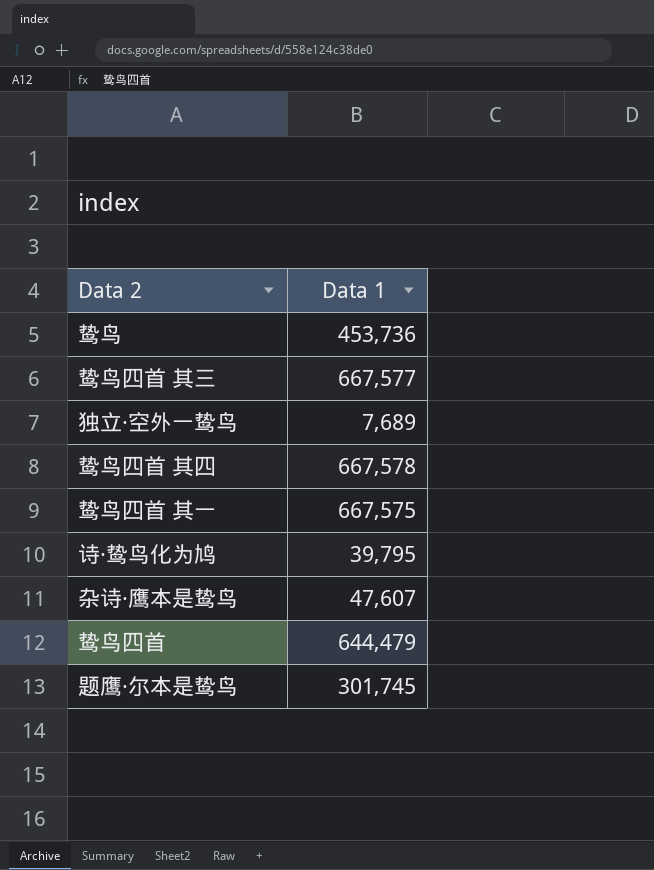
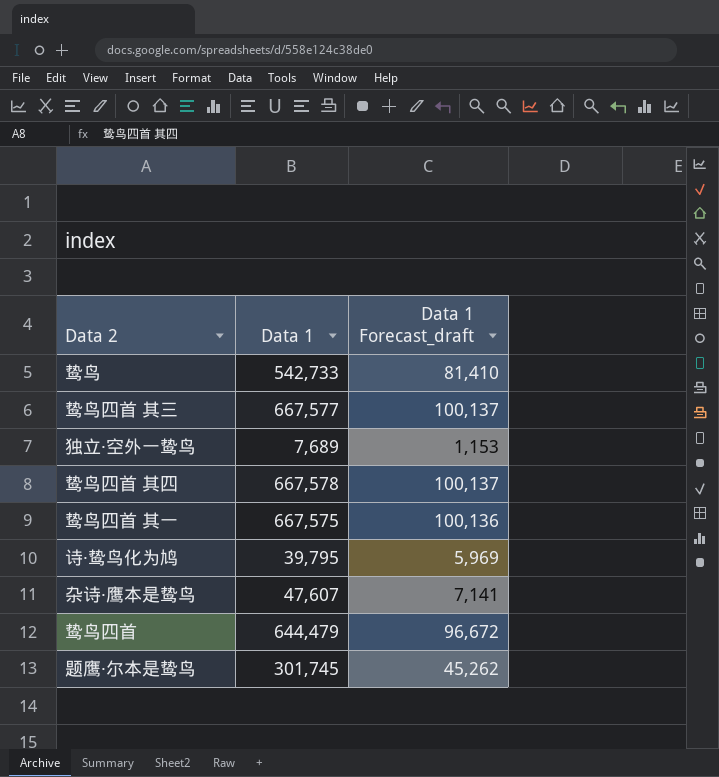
column Data 1 Forecast_draft | formula: none -> [Data 1] * 0.15
鸷鸟 | Data 1: 453,736 -> 542,733

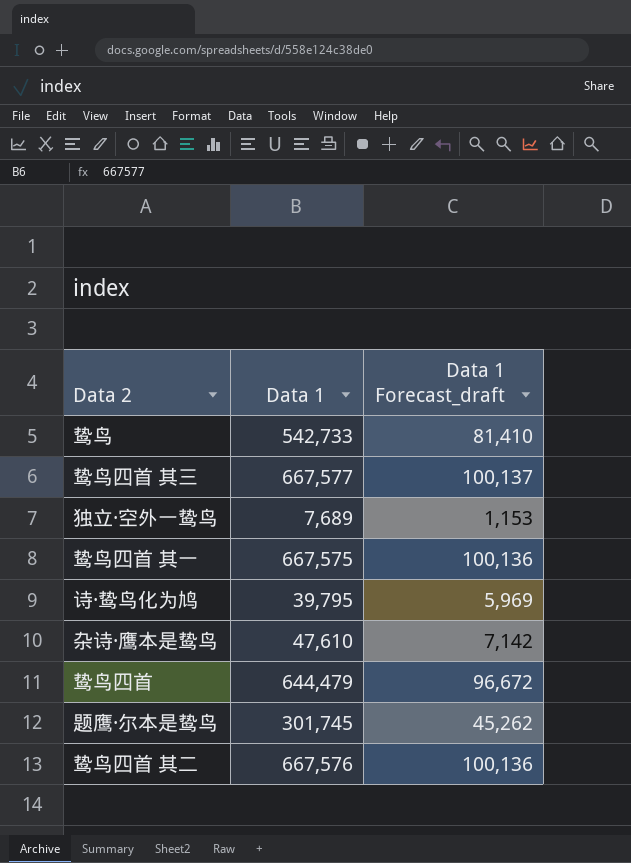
row 鸷鸟四首 其四: 667,578 | 100,137 -> none
杂诗·鹰本是鸷鸟 | Data 1: 47,607 -> 47,610
杂诗·鹰本是鸷鸟 | Data 1 Forecast_draft: 7,141 -> 7,142
row 鸷鸟四首 其二: none -> 667,576 | 100,136

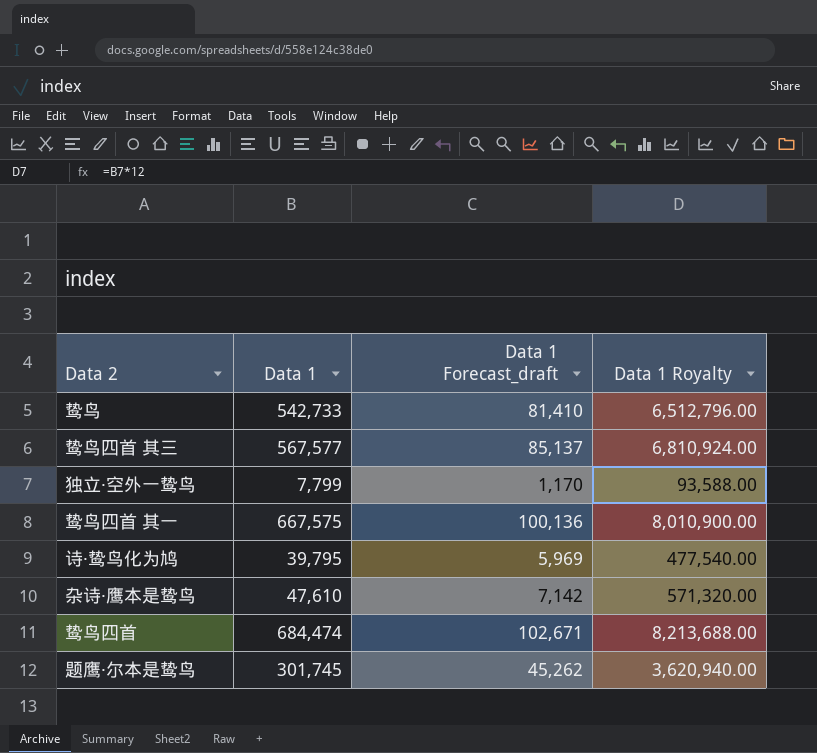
column Data 1 Royalty | formula: none -> [Data 1] * 12
row 鸷鸟四首 其二: 667,576 | 100,136 -> none
鸷鸟四首 其三 | Data 1: 667,577 -> 567,577
鸷鸟四首 其三 | Data 1 Forecast_draft: 100,137 -> 85,137
独立·空外一鸷鸟 | Data 1: 7,689 -> 7,799
独立·空外一鸷鸟 | Data 1 Forecast_draft: 1,153 -> 1,170
鸷鸟四首 | Data 1: 644,479 -> 684,474
鸷鸟四首 | Data 1 Forecast_draft: 96,672 -> 102,671

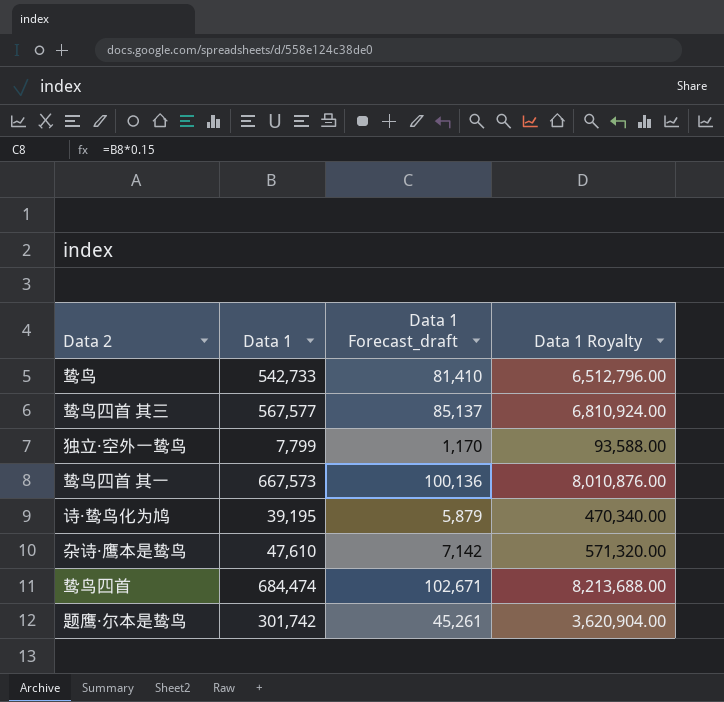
鸷鸟四首 其一 | Data 1: 667,575 -> 667,573
鸷鸟四首 其一 | Data 1 Royalty: 8,010,900.00 -> 8,010,876.00
诗·鸷鸟化为鸠 | Data 1: 39,795 -> 39,195
诗·鸷鸟化为鸠 | Data 1 Forecast_draft: 5,969 -> 5,879
诗·鸷鸟化为鸠 | Data 1 Royalty: 477,540.00 -> 470,340.00
题鹰·尔本是鸷鸟 | Data 1: 301,745 -> 301,742
题鹰·尔本是鸷鸟 | Data 1 Forecast_draft: 45,262 -> 45,261
题鹰·尔本是鸷鸟 | Data 1 Royalty: 3,620,940.00 -> 3,620,904.00

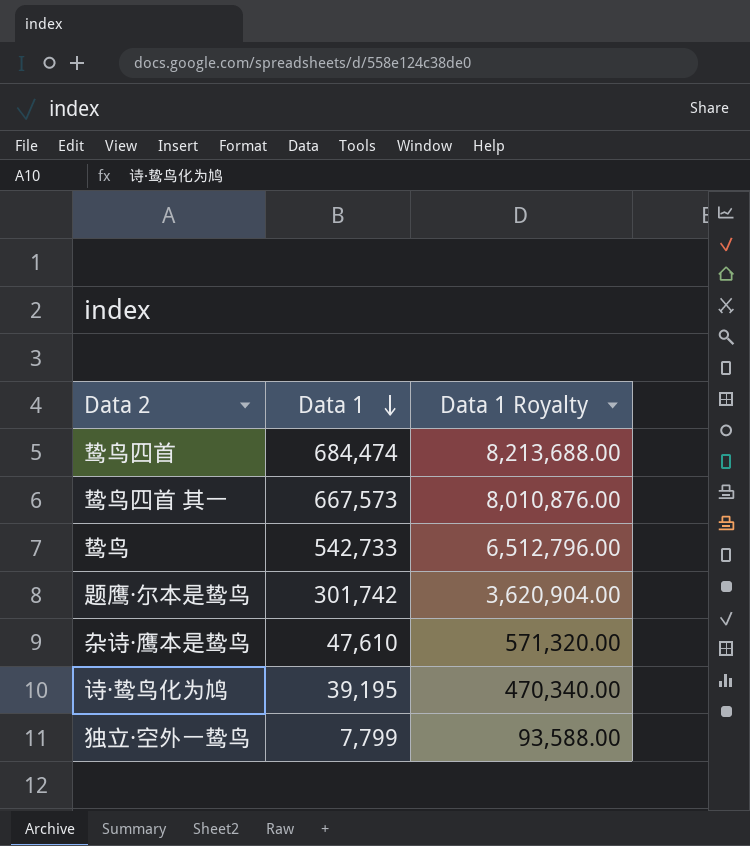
row order: none -> Data 1 descending
column Data 1 Forecast_draft | formula: [Data 1] * 0.15 -> none
row 鸷鸟四首 其三: 567,577 | 85,137 | 6,810,924.00 -> none

